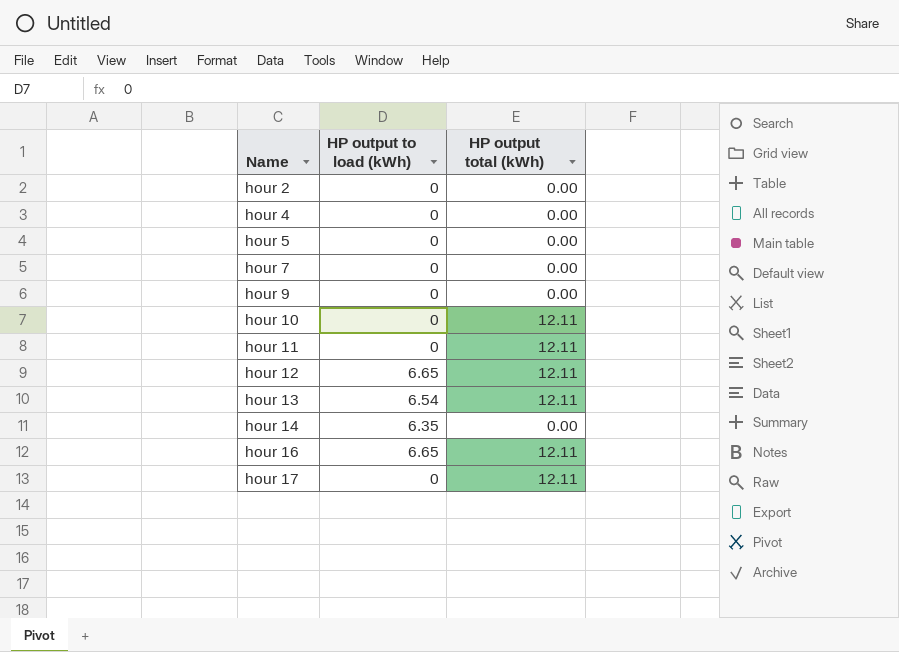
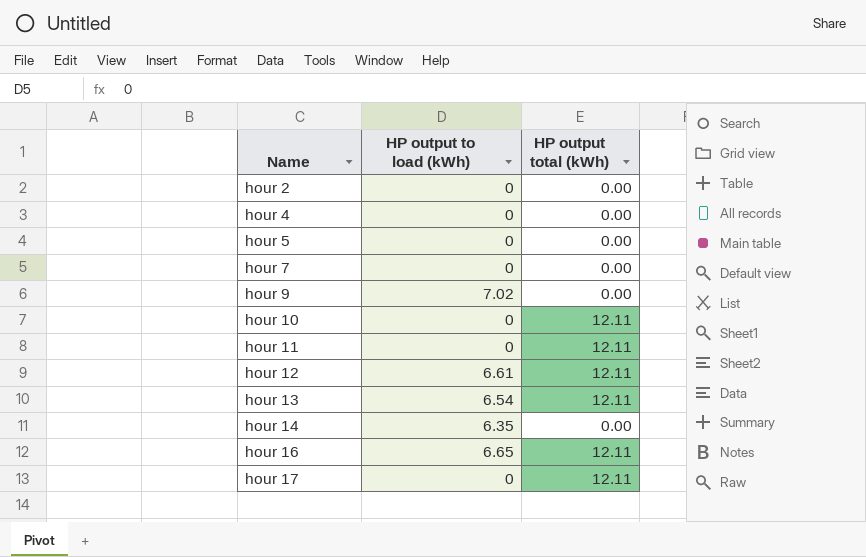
hour 9 | HP output to load (kWh): 0 -> 7.02
hour 12 | HP output to load (kWh): 6.65 -> 6.61

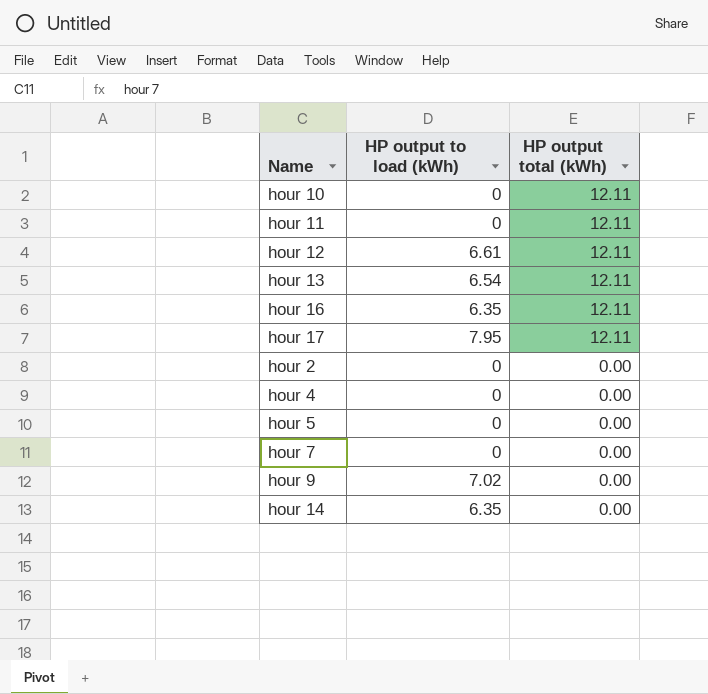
row order: Name ascending -> HP output total (kWh) descending
hour 16 | HP output to load (kWh): 6.65 -> 6.35
hour 17 | HP output to load (kWh): 0 -> 7.95

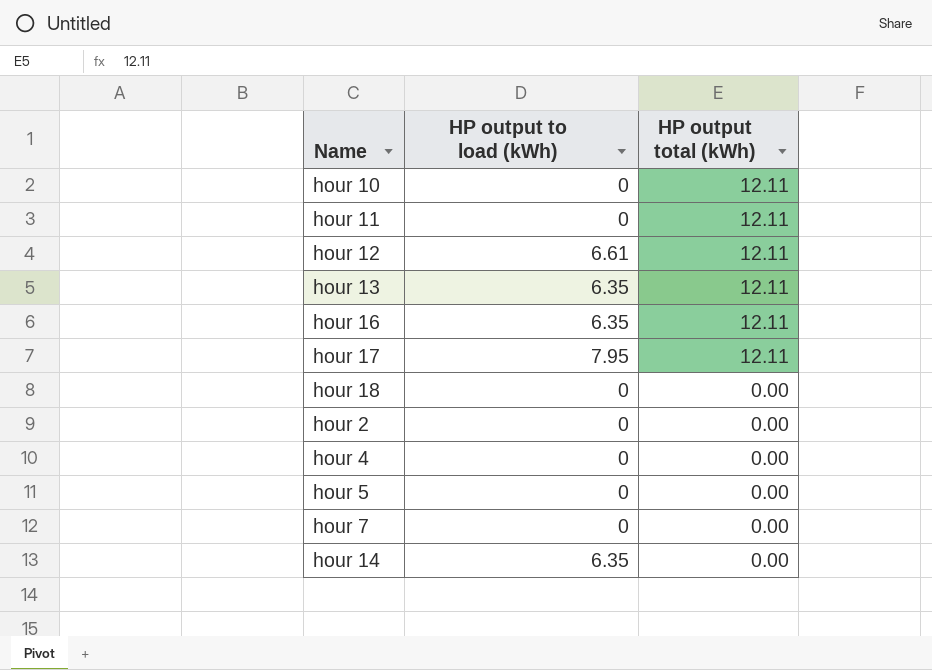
row hour 9: 7.02 | 0.00 -> none
hour 13 | HP output to load (kWh): 6.54 -> 6.35
row hour 18: none -> 0 | 0.00

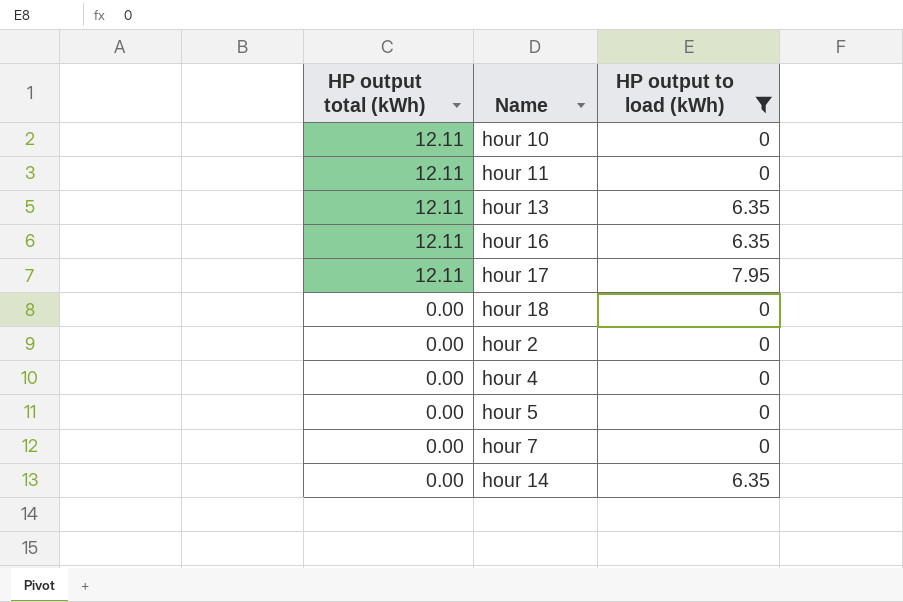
filter: none -> HP output to load (kWh) != 6.61
column HP output total (kWh) | position: 3 -> 1

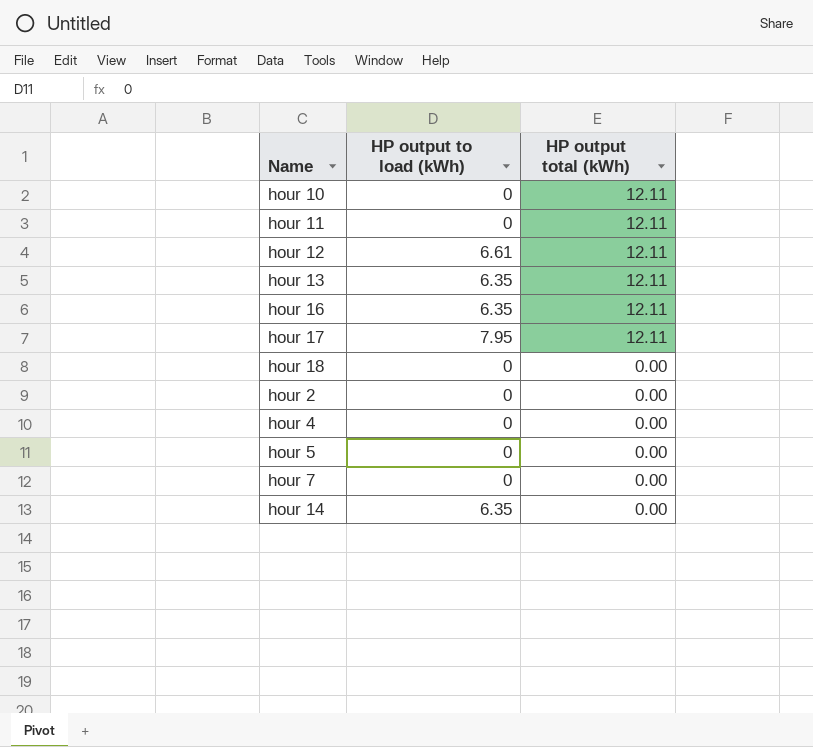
filter: HP output to load (kWh) != 6.61 -> none
column HP output total (kWh) | position: 1 -> 3

